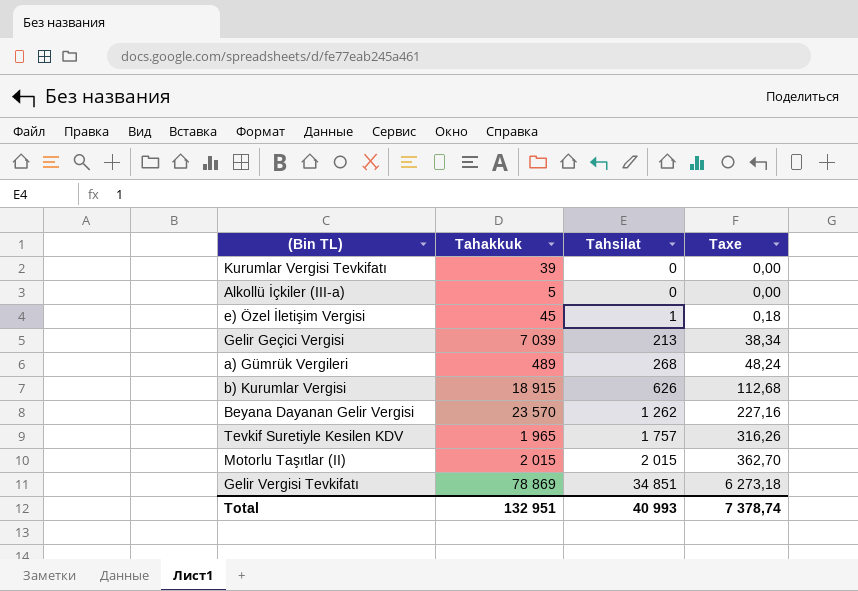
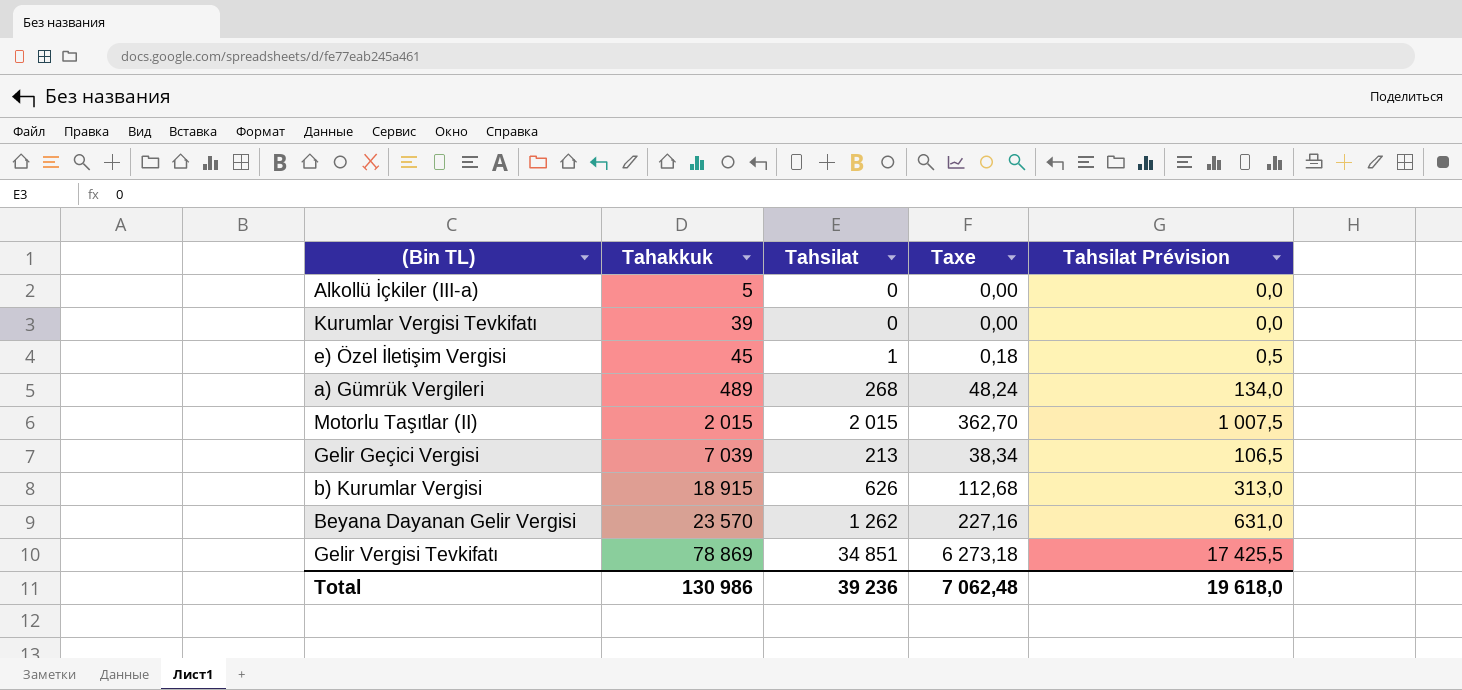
row order: Tahsilat ascending -> Tahakkuk ascending
column Tahsilat Prévision | formula: none -> [Tahsilat] * 0,5
row Tevkif Suretiyle Kesilen KDV: 1 965 | 1 757 | 316,26 -> none
Total | Tahakkuk: 132 951 -> 130 986
Total | Tahsilat: 40 993 -> 39 236
Total | Taxe: 7 378,74 -> 7 062,48

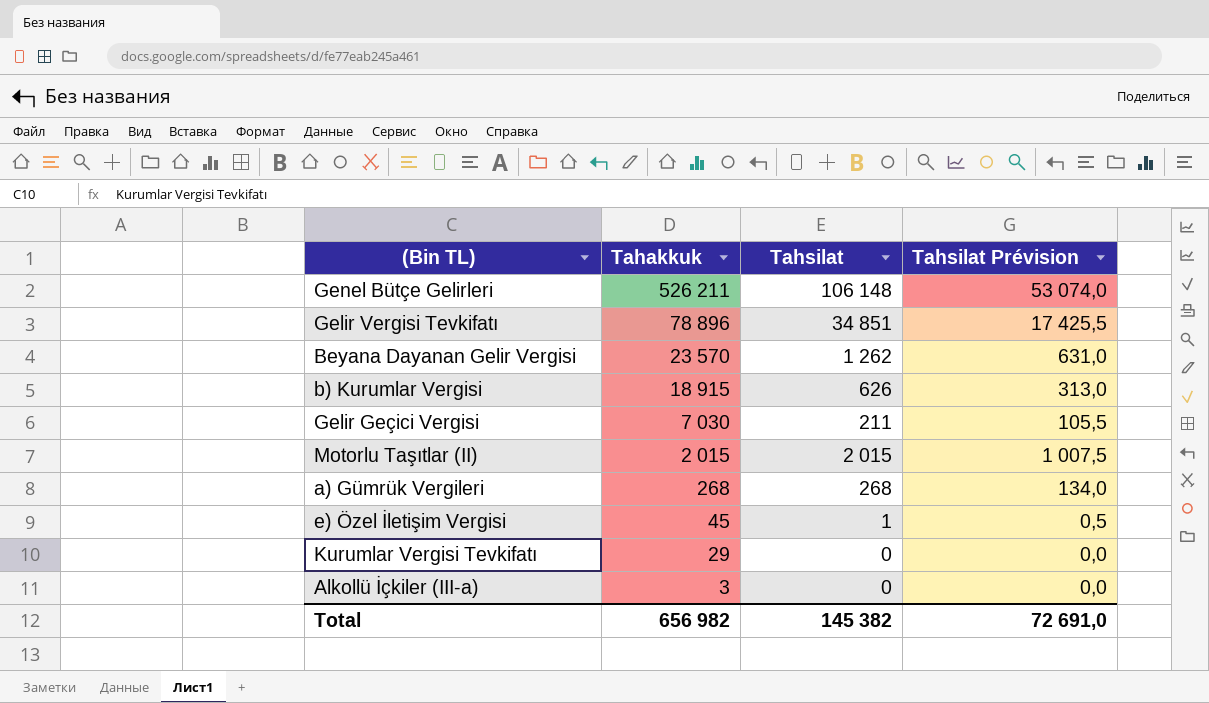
row order: Tahakkuk ascending -> Tahakkuk descending
column Taxe | formula: [Tahsilat] * 0,18 -> none
row Genel Bütçe Gelirleri: none -> 526 211 | 106 148 | 53 074,0
Gelir Vergisi Tevkifatı | Tahakkuk: 78 869 -> 78 896
Gelir Geçici Vergisi | Tahakkuk: 7 039 -> 7 030
Gelir Geçici Vergisi | Tahsilat: 213 -> 211
Gelir Geçici Vergisi | Tahsilat Prévision: 106,5 -> 105,5
a) Gümrük Vergileri | Tahakkuk: 489 -> 268
Kurumlar Vergisi Tevkifatı | Tahakkuk: 39 -> 29
Alkollü İçkiler (III-a) | Tahakkuk: 5 -> 3
Total | Tahakkuk: 130 986 -> 656 982
Total | Tahsilat: 39 236 -> 145 382
Total | Tahsilat Prévision: 19 618,0 -> 72 691,0

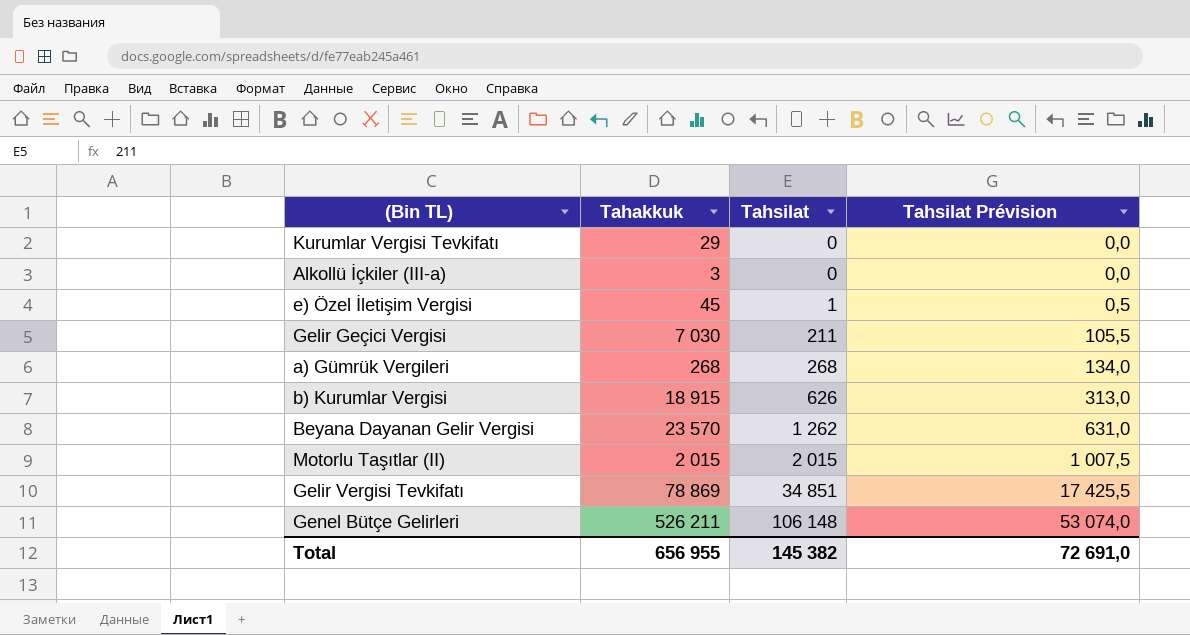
row order: Tahakkuk descending -> Tahsilat ascending
Gelir Vergisi Tevkifatı | Tahakkuk: 78 896 -> 78 869
Total | Tahakkuk: 656 982 -> 656 955

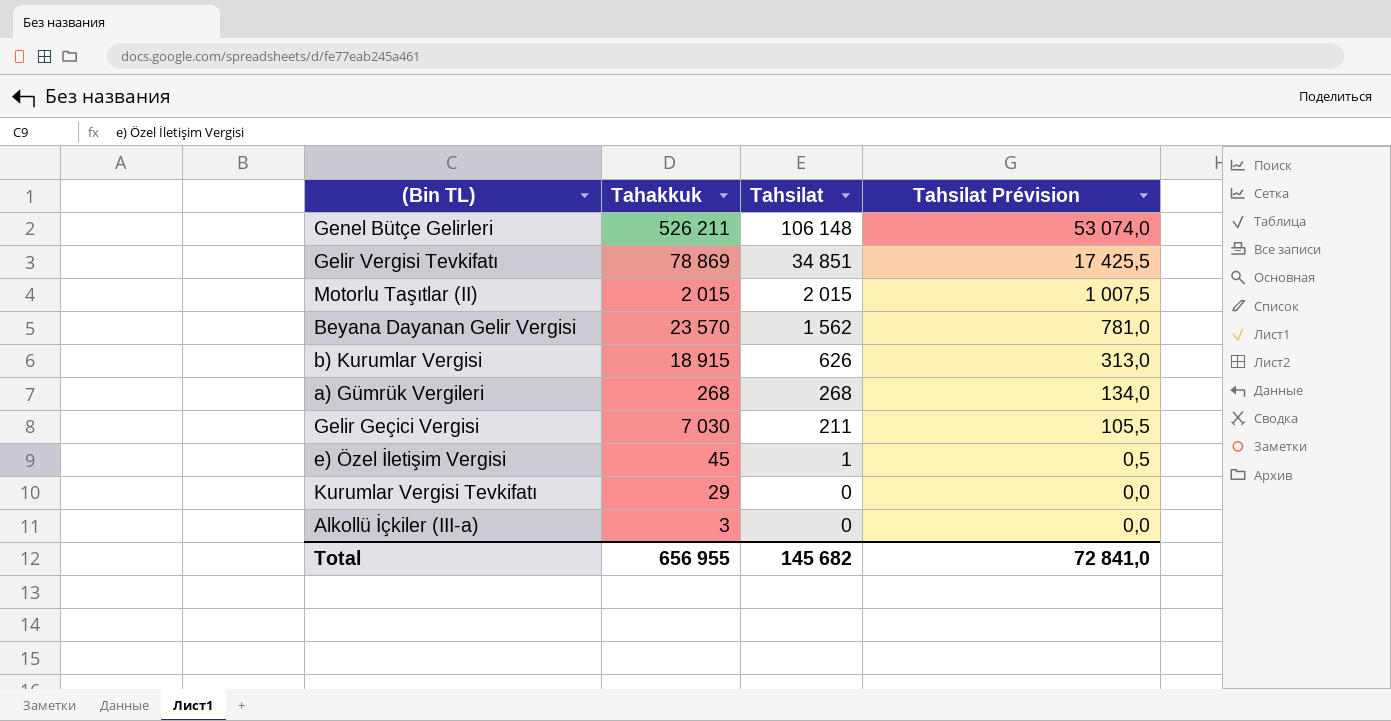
row order: Tahsilat ascending -> Tahsilat descending
Beyana Dayanan Gelir Vergisi | Tahsilat: 1 262 -> 1 562
Beyana Dayanan Gelir Vergisi | Tahsilat Prévision: 631,0 -> 781,0
Total | Tahsilat: 145 382 -> 145 682
Total | Tahsilat Prévision: 72 691,0 -> 72 841,0

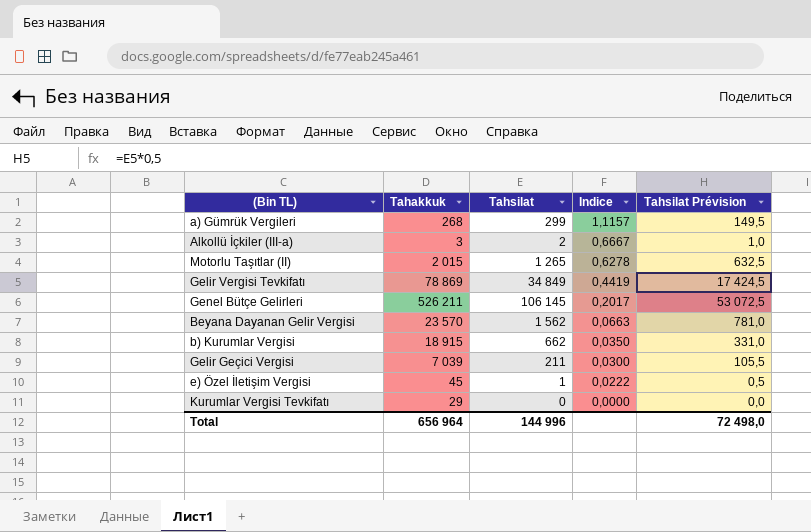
row order: Tahsilat descending -> Indice descending
column Indice | formula: none -> [Tahsilat] / [Tahakkuk]
a) Gümrük Vergileri | Tahsilat: 268 -> 299
a) Gümrük Vergileri | Tahsilat Prévision: 134,0 -> 149,5
Alkollü İçkiler (III-a) | Tahsilat: 0 -> 2
Alkollü İçkiler (III-a) | Tahsilat Prévision: 0,0 -> 1,0
Motorlu Taşıtlar (II) | Tahsilat: 2 015 -> 1 265
Motorlu Taşıtlar (II) | Tahsilat Prévision: 1 007,5 -> 632,5
Gelir Vergisi Tevkifatı | Tahsilat: 34 851 -> 34 849
Gelir Vergisi Tevkifatı | Tahsilat Prévision: 17 425,5 -> 17 424,5
Genel Bütçe Gelirleri | Tahsilat: 106 148 -> 106 145
Genel Bütçe Gelirleri | Tahsilat Prévision: 53 074,0 -> 53 072,5
b) Kurumlar Vergisi | Tahsilat: 626 -> 662
b) Kurumlar Vergisi | Tahsilat Prévision: 313,0 -> 331,0
Gelir Geçici Vergisi | Tahakkuk: 7 030 -> 7 039
Total | Tahakkuk: 656 955 -> 656 964
Total | Tahsilat: 145 682 -> 144 996
Total | Tahsilat Prévision: 72 841,0 -> 72 498,0

